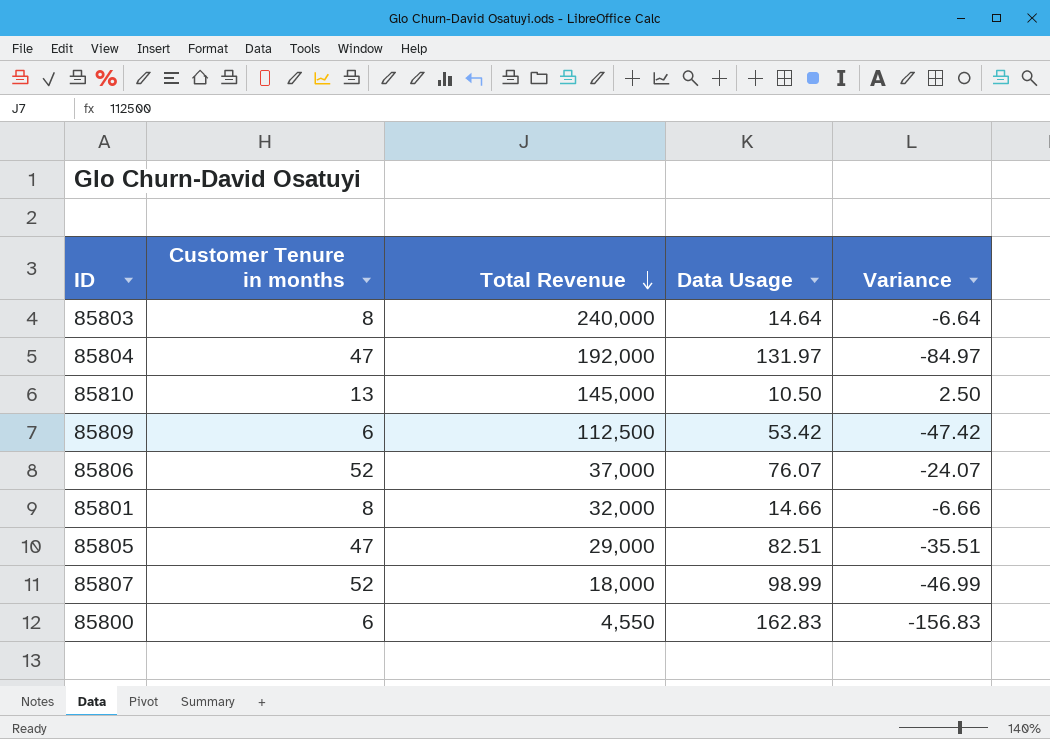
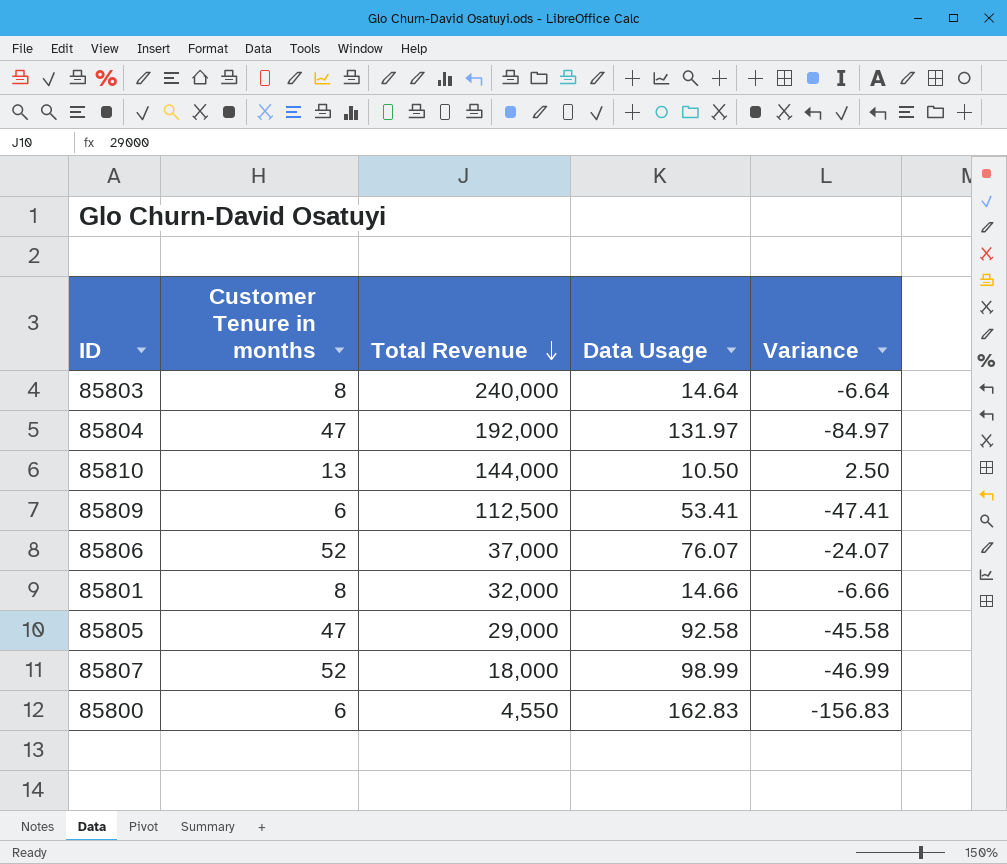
85810 | Total Revenue: 145,000 -> 144,000
85809 | Data Usage: 53.42 -> 53.41
85809 | Variance: -47.42 -> -47.41
85805 | Data Usage: 82.51 -> 92.58
85805 | Variance: -35.51 -> -45.58

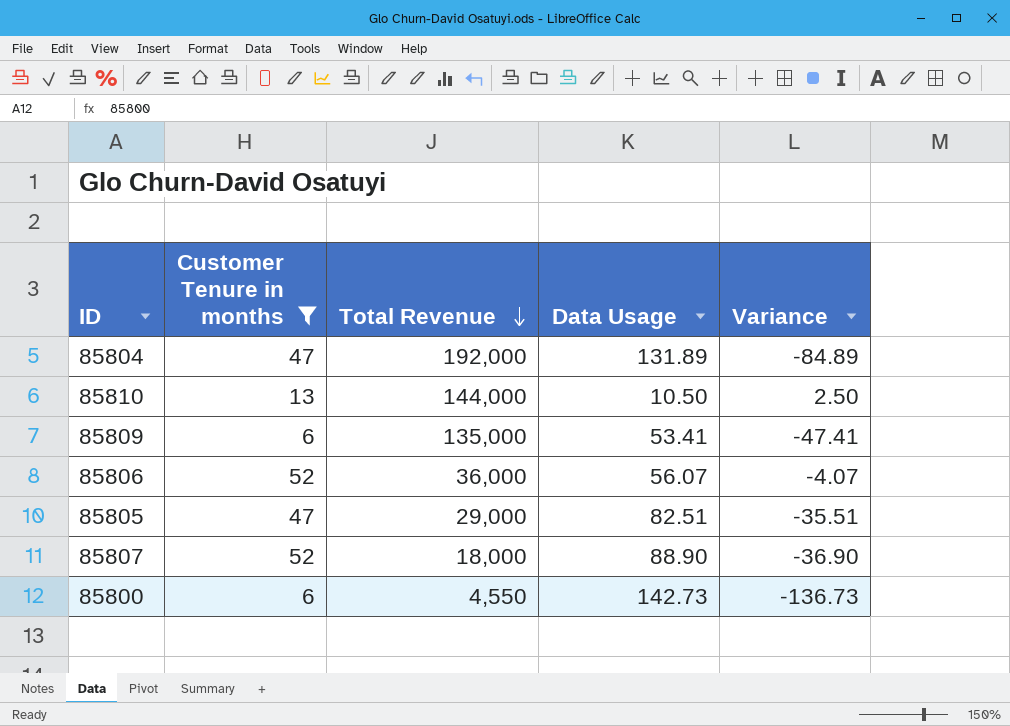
filter: none -> Customer Tenure in months != 8
85804 | Data Usage: 131.97 -> 131.89
85804 | Variance: -84.97 -> -84.89
85809 | Total Revenue: 112,500 -> 135,000
85806 | Total Revenue: 37,000 -> 36,000
85806 | Data Usage: 76.07 -> 56.07
85806 | Variance: -24.07 -> -4.07
85805 | Data Usage: 92.58 -> 82.51
85805 | Variance: -45.58 -> -35.51
85807 | Data Usage: 98.99 -> 88.90
85807 | Variance: -46.99 -> -36.90
85800 | Data Usage: 162.83 -> 142.73
85800 | Variance: -156.83 -> -136.73

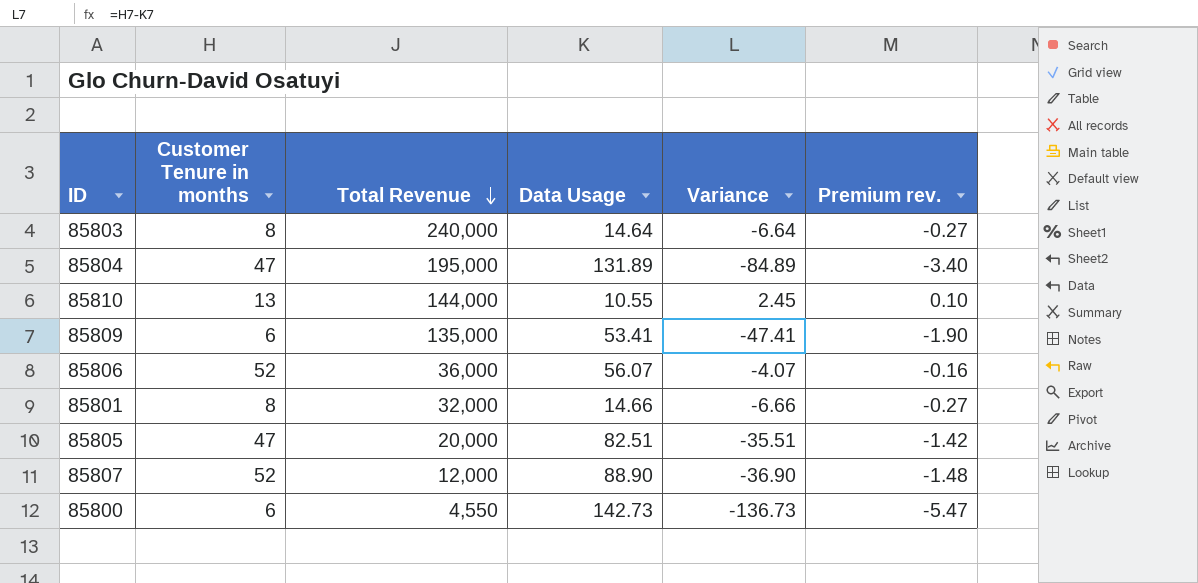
filter: Customer Tenure in months != 8 -> none
column Premium rev. | formula: none -> [Variance] * 0.04
85804 | Total Revenue: 192,000 -> 195,000
85810 | Data Usage: 10.50 -> 10.55
85810 | Variance: 2.50 -> 2.45
85805 | Total Revenue: 29,000 -> 20,000
85807 | Total Revenue: 18,000 -> 12,000

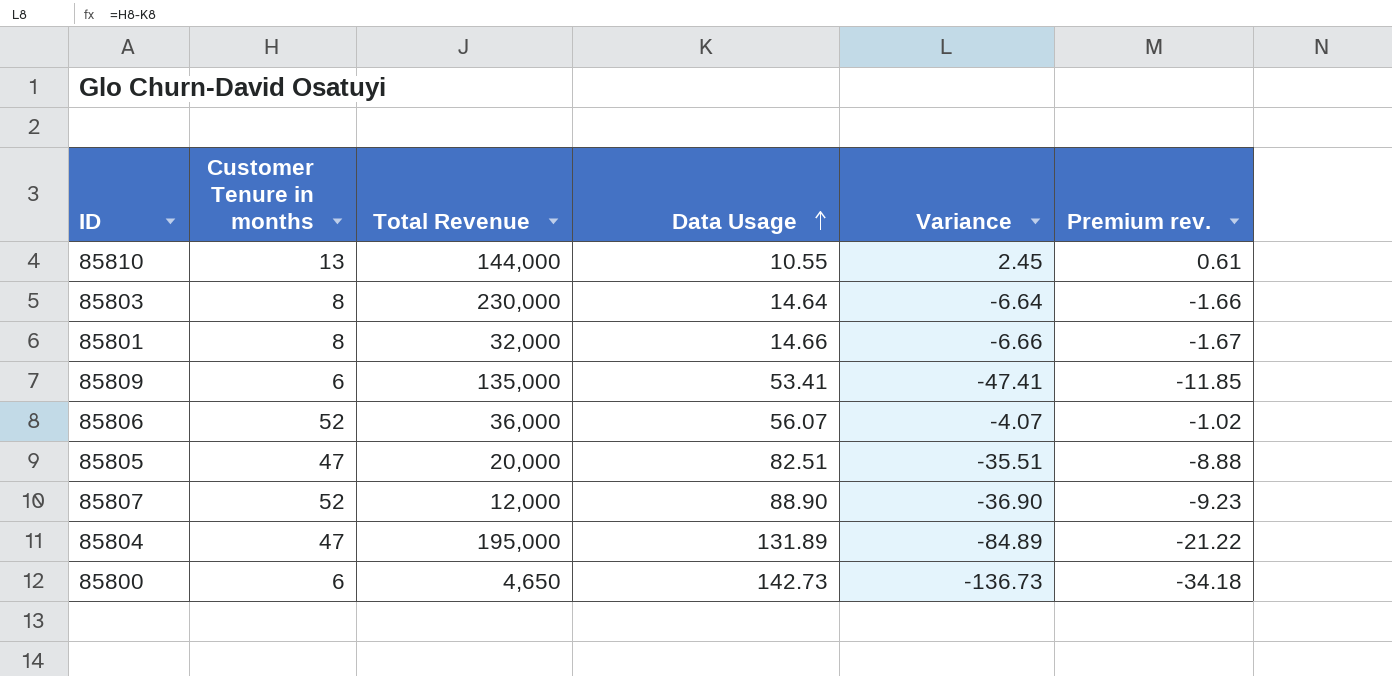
row order: Total Revenue descending -> Data Usage ascending
column Premium rev. | formula: [Variance] * 0.04 -> [Variance] * 0.25
85803 | Total Revenue: 240,000 -> 230,000
85800 | Total Revenue: 4,550 -> 4,650

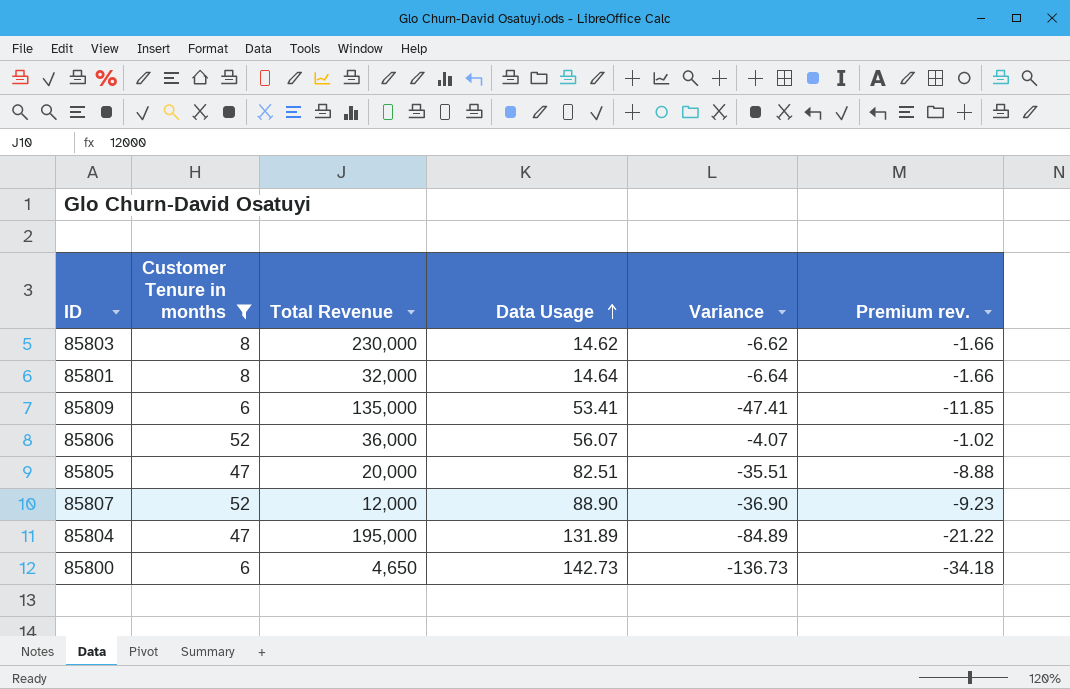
filter: none -> Customer Tenure in months != 13
85803 | Data Usage: 14.64 -> 14.62
85803 | Variance: -6.64 -> -6.62
85801 | Data Usage: 14.66 -> 14.64
85801 | Variance: -6.66 -> -6.64
85801 | Premium rev.: -1.67 -> -1.66

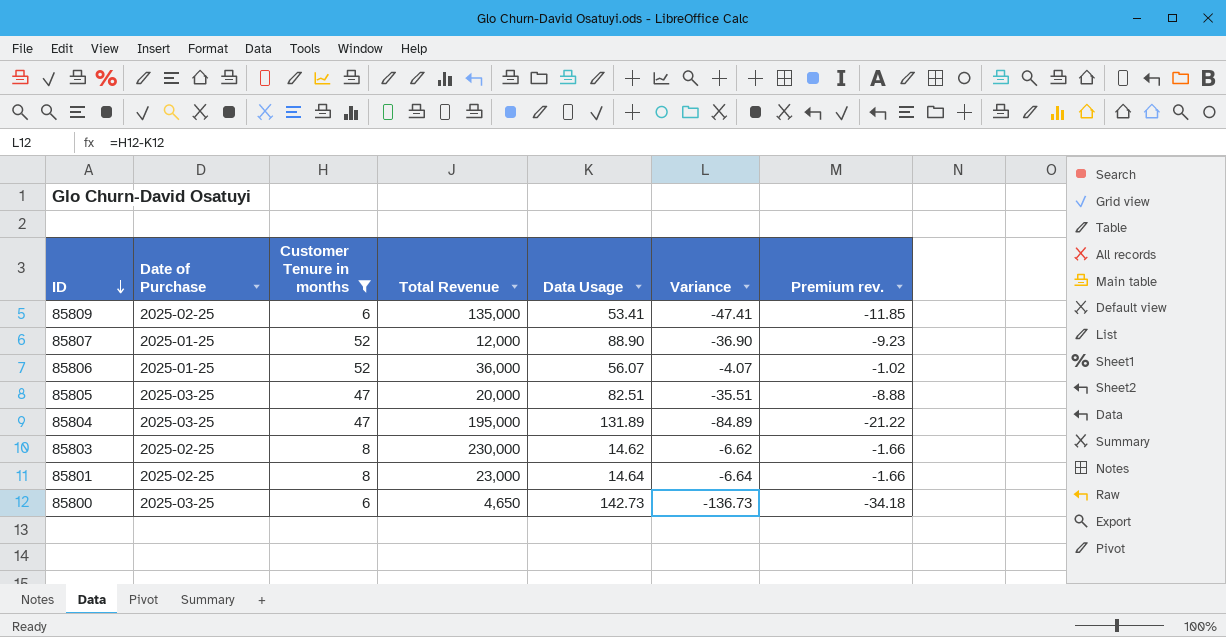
row order: Data Usage ascending -> ID descending
column Date of Purchase | position: none -> 2
85801 | Total Revenue: 32,000 -> 23,000

